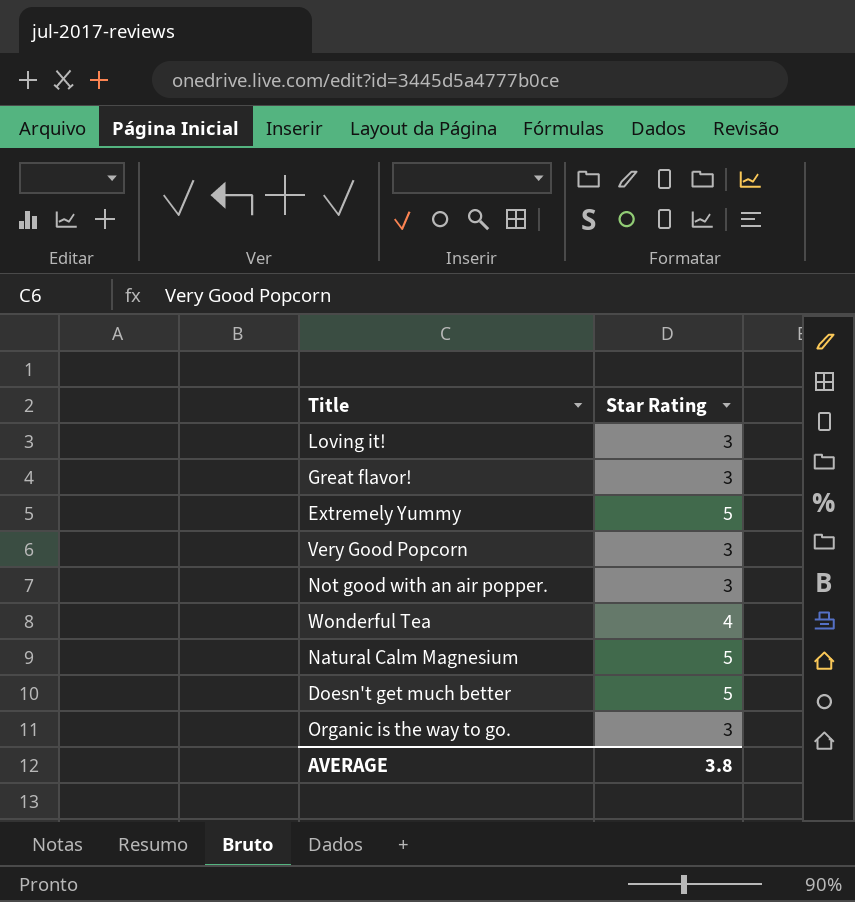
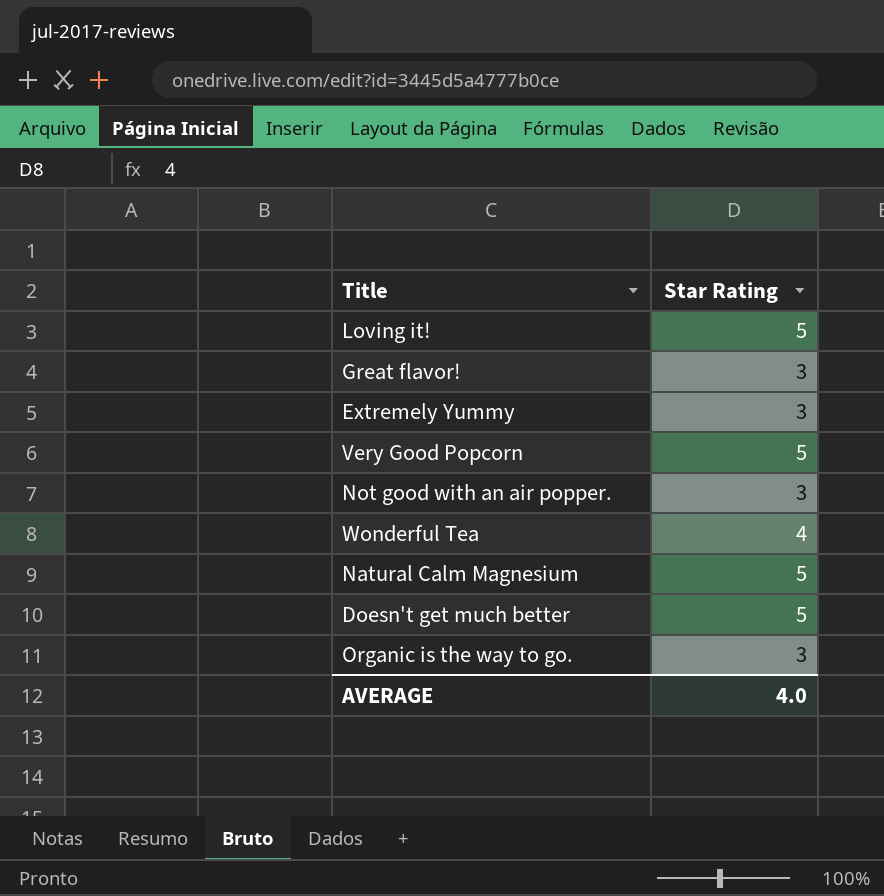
Loving it! | Star Rating: 3 -> 5
Extremely Yummy | Star Rating: 5 -> 3
Very Good Popcorn | Star Rating: 3 -> 5
AVERAGE | Star Rating: 3.8 -> 4.0

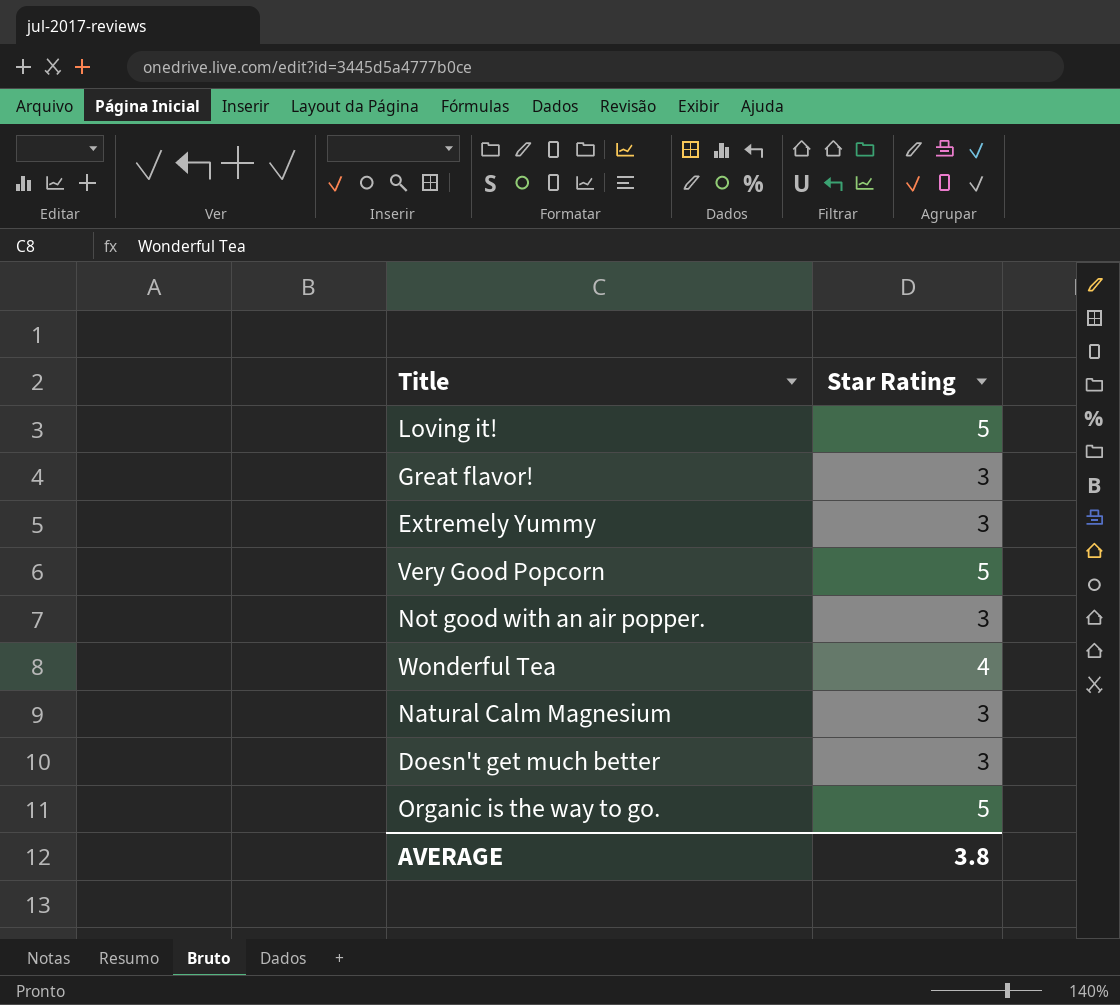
Natural Calm Magnesium | Star Rating: 5 -> 3
Doesn't get much better | Star Rating: 5 -> 3
Organic is the way to go. | Star Rating: 3 -> 5
AVERAGE | Star Rating: 4.0 -> 3.8

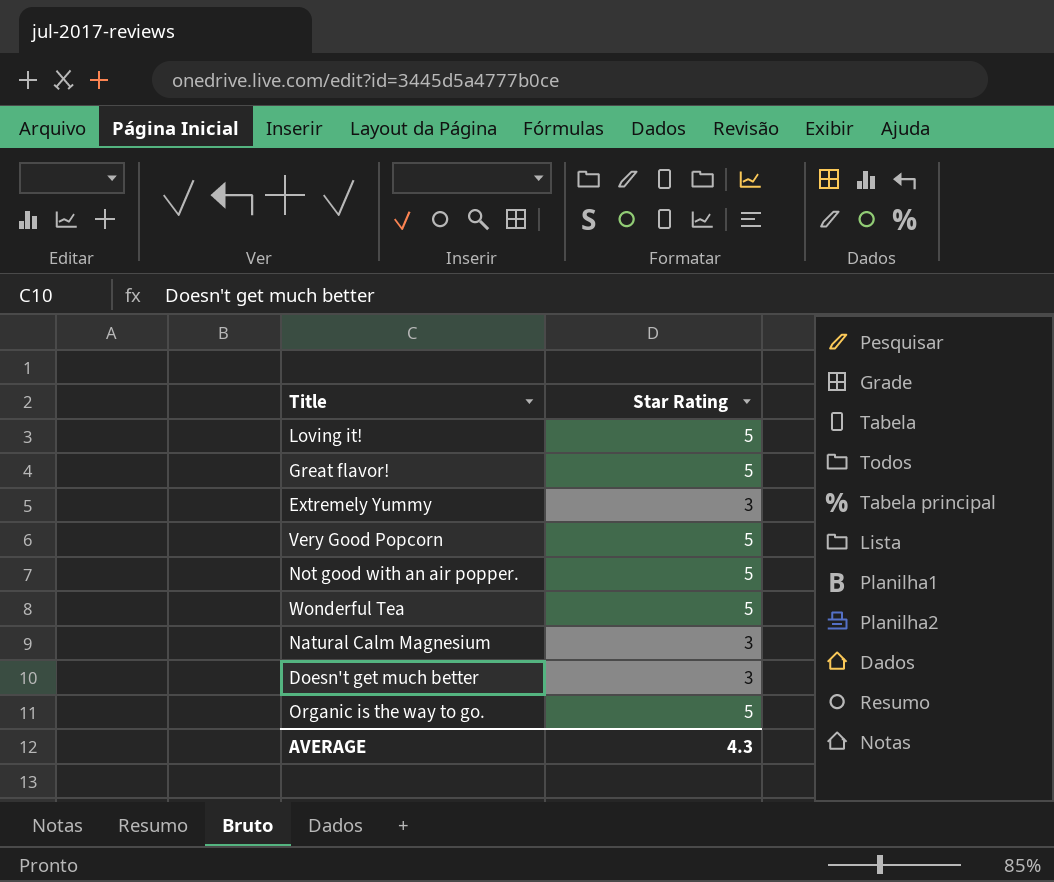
Great flavor! | Star Rating: 3 -> 5
Not good with an air popper. | Star Rating: 3 -> 5
Wonderful Tea | Star Rating: 4 -> 5
AVERAGE | Star Rating: 3.8 -> 4.3

